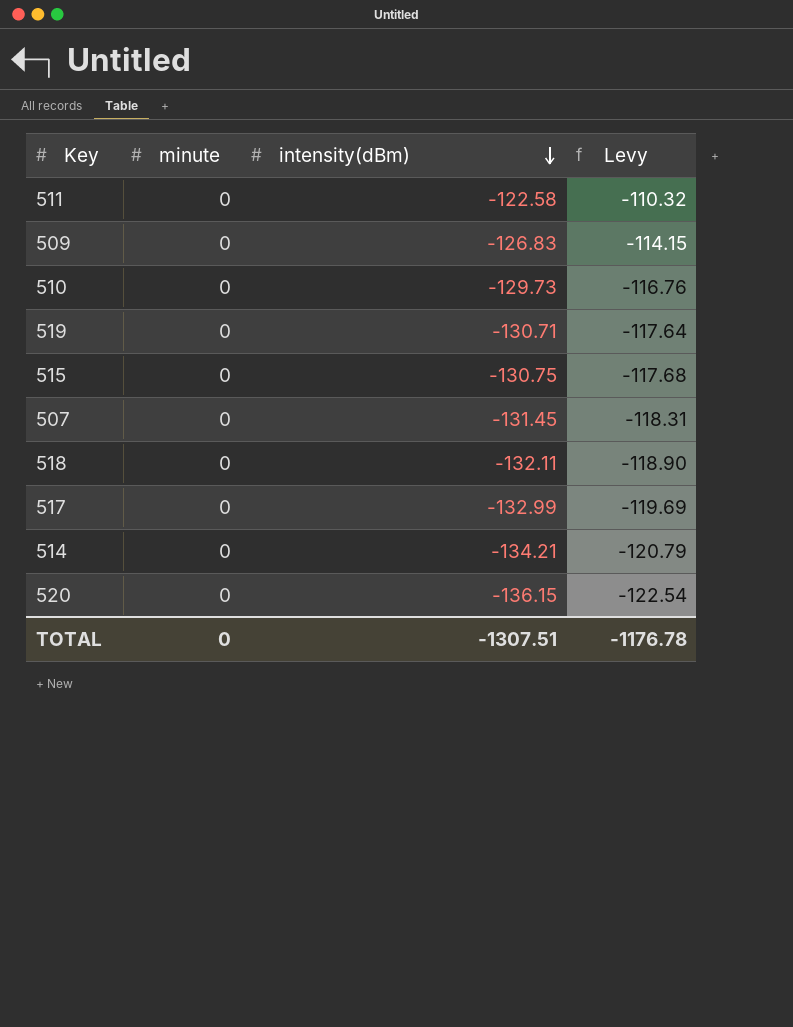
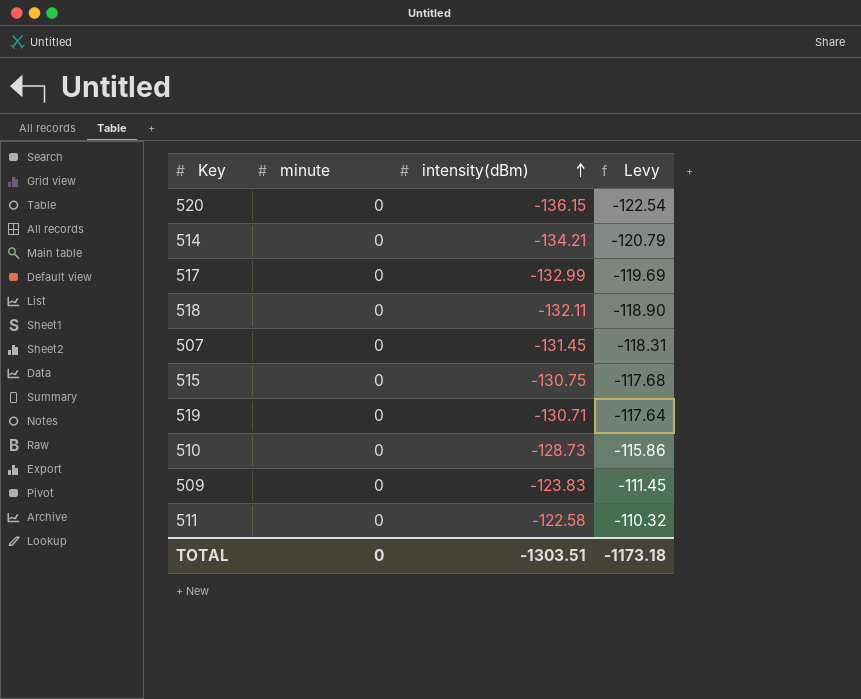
row order: intensity(dBm) descending -> intensity(dBm) ascending
510 | intensity(dBm): -129.73 -> -128.73
510 | Levy: -116.76 -> -115.86
509 | intensity(dBm): -126.83 -> -123.83
509 | Levy: -114.15 -> -111.45
TOTAL | intensity(dBm): -1307.51 -> -1303.51
TOTAL | Levy: -1176.78 -> -1173.18

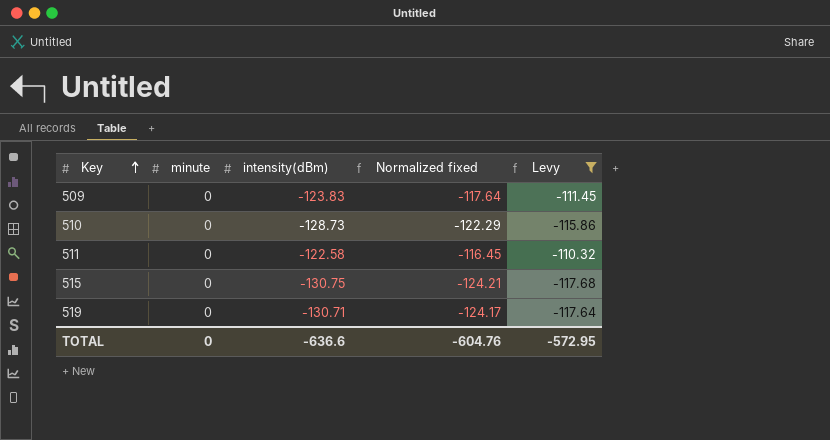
filter: none -> Levy >= -117.68
row order: intensity(dBm) ascending -> Key ascending
column Normalized fixed | formula: none -> [intensity(dBm)] * 0.95
TOTAL | intensity(dBm): -1303.51 -> -636.6
TOTAL | Levy: -1173.18 -> -572.95

